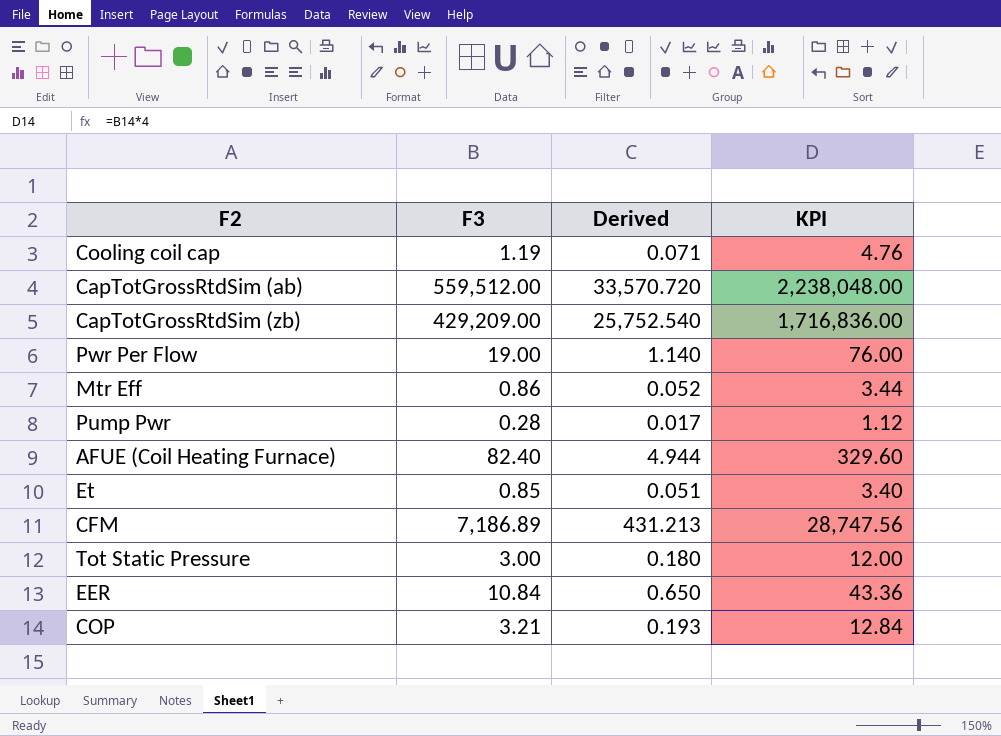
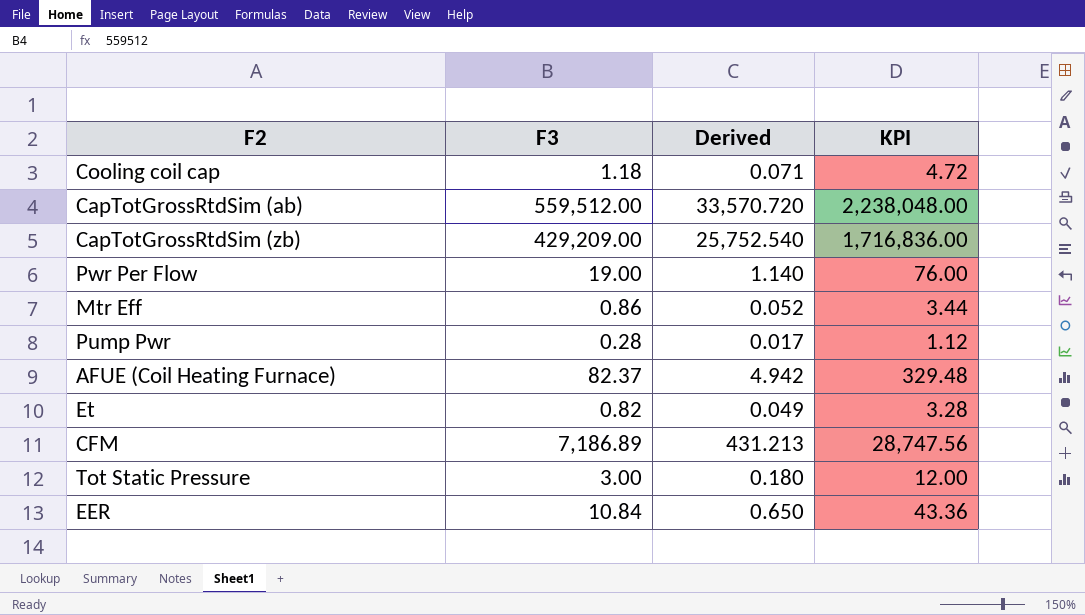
row COP: 3.21 | 0.193 | 12.84 -> none
Cooling coil cap | F3: 1.19 -> 1.18
Cooling coil cap | KPI: 4.76 -> 4.72
AFUE (Coil Heating Furnace) | F3: 82.40 -> 82.37
AFUE (Coil Heating Furnace) | Derived: 4.944 -> 4.942
AFUE (Coil Heating Furnace) | KPI: 329.60 -> 329.48
Et | F3: 0.85 -> 0.82
Et | Derived: 0.051 -> 0.049
Et | KPI: 3.40 -> 3.28

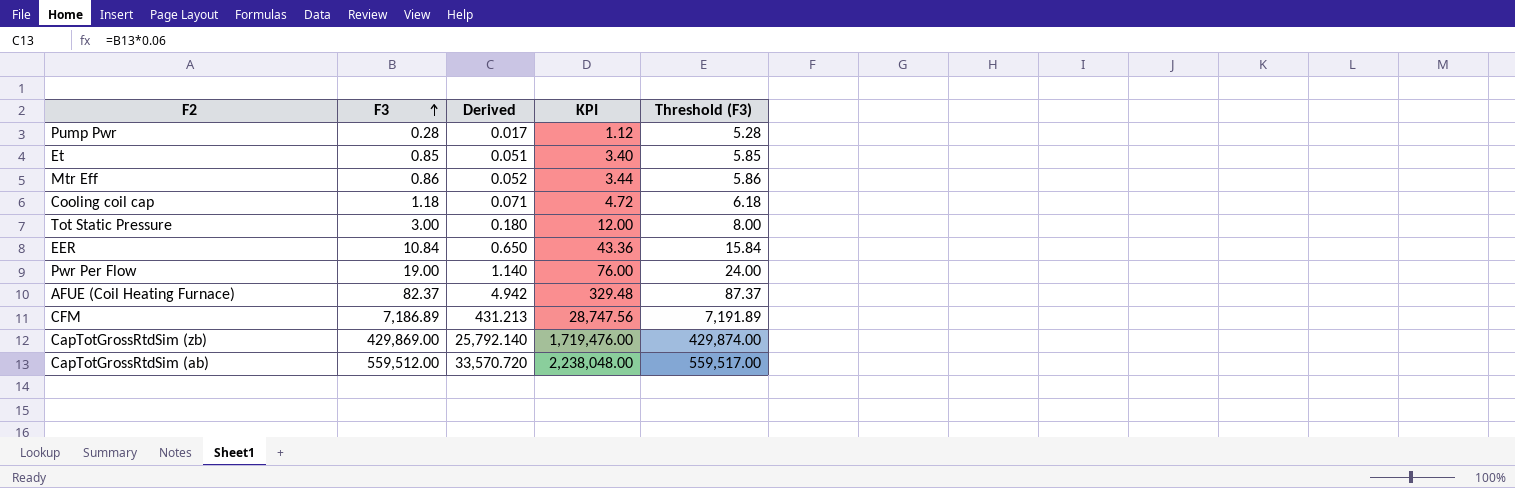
row order: none -> F3 ascending
column Threshold (F3) | formula: none -> [F3] + 5
Et | F3: 0.82 -> 0.85
Et | Derived: 0.049 -> 0.051
Et | KPI: 3.28 -> 3.40
CapTotGrossRtdSim (zb) | F3: 429,209.00 -> 429,869.00
CapTotGrossRtdSim (zb) | Derived: 25,752.540 -> 25,792.140
CapTotGrossRtdSim (zb) | KPI: 1,716,836.00 -> 1,719,476.00

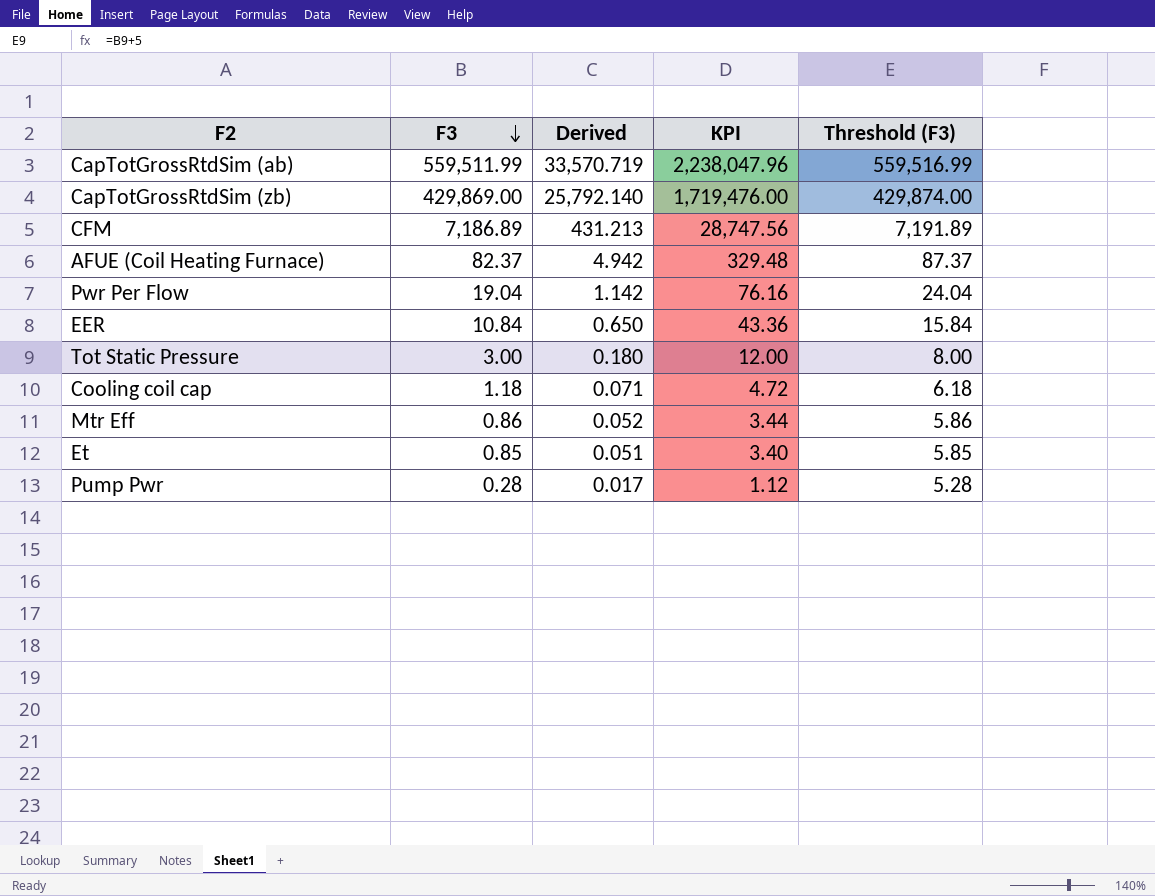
row order: F3 ascending -> F3 descending
CapTotGrossRtdSim (ab) | F3: 559,512.00 -> 559,511.99
CapTotGrossRtdSim (ab) | Derived: 33,570.720 -> 33,570.719
CapTotGrossRtdSim (ab) | KPI: 2,238,048.00 -> 2,238,047.96
CapTotGrossRtdSim (ab) | Threshold (F3): 559,517.00 -> 559,516.99
Pwr Per Flow | F3: 19.00 -> 19.04
Pwr Per Flow | Derived: 1.140 -> 1.142
Pwr Per Flow | KPI: 76.00 -> 76.16
Pwr Per Flow | Threshold (F3): 24.00 -> 24.04

